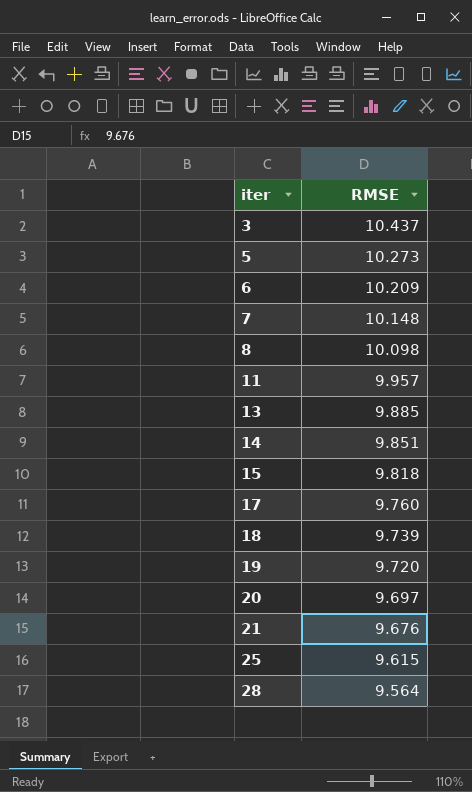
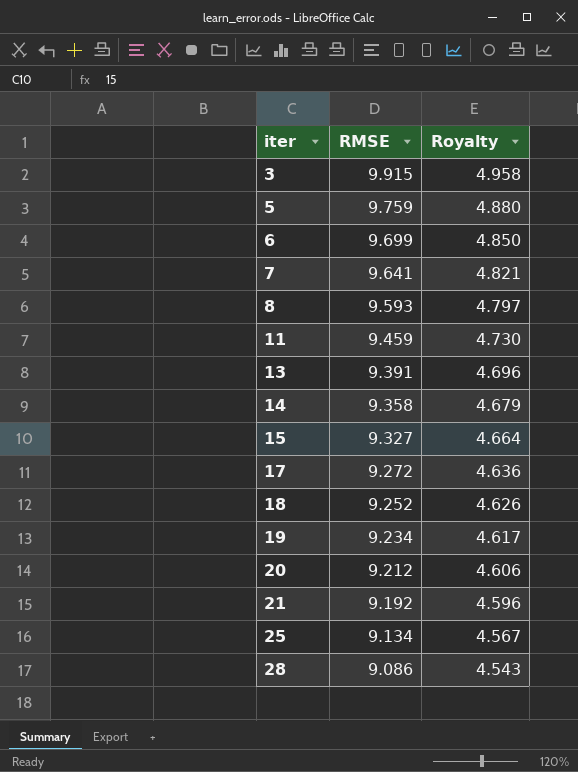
column Royalty | formula: none -> [RMSE] * 0.5
3 | RMSE: 10.437 -> 9.915
5 | RMSE: 10.273 -> 9.759
6 | RMSE: 10.209 -> 9.699
7 | RMSE: 10.148 -> 9.641
8 | RMSE: 10.098 -> 9.593
11 | RMSE: 9.957 -> 9.459
13 | RMSE: 9.885 -> 9.391
14 | RMSE: 9.851 -> 9.358
15 | RMSE: 9.818 -> 9.327
17 | RMSE: 9.760 -> 9.272
18 | RMSE: 9.739 -> 9.252
19 | RMSE: 9.720 -> 9.234
20 | RMSE: 9.697 -> 9.212
21 | RMSE: 9.676 -> 9.192
25 | RMSE: 9.615 -> 9.134
28 | RMSE: 9.564 -> 9.086

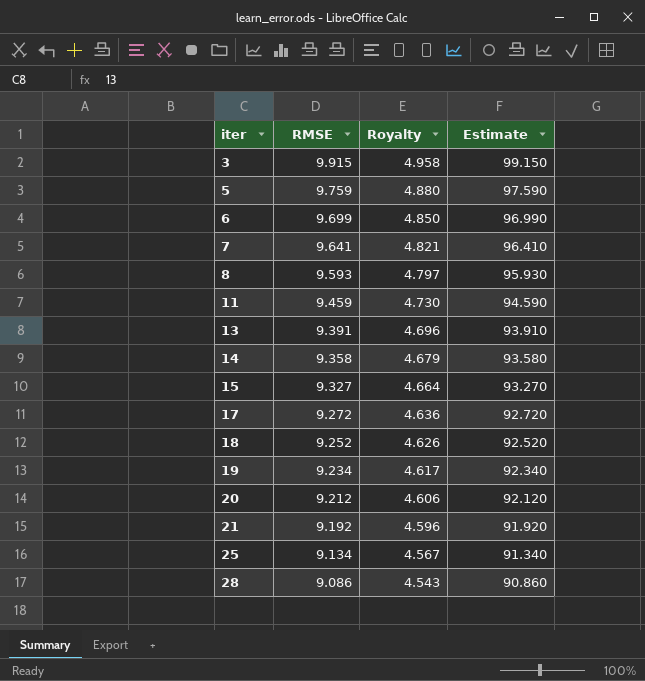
column Estimate | formula: none -> [RMSE] * 10

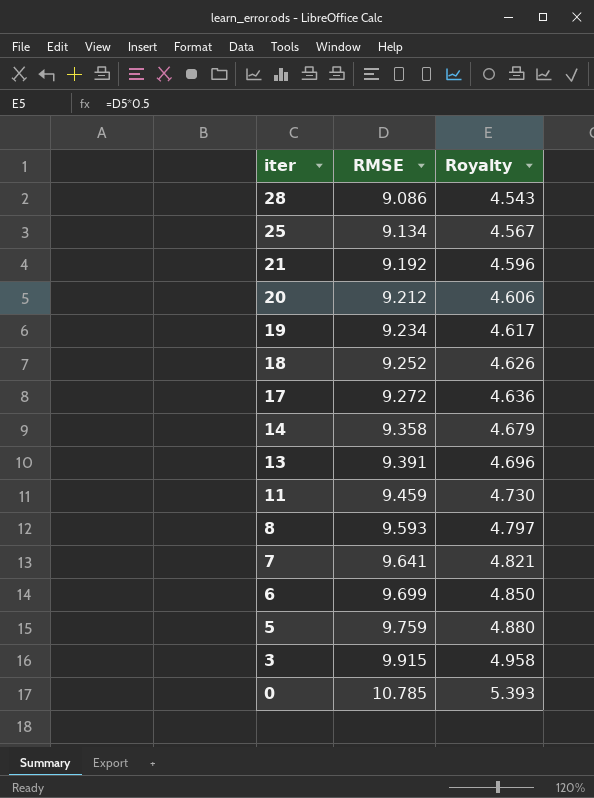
row order: iter ascending -> iter descending
column Estimate | formula: [RMSE] * 10 -> none
row 15: 9.327 | 4.664 | 93.270 -> none
row 0: none -> 10.785 | 5.393

